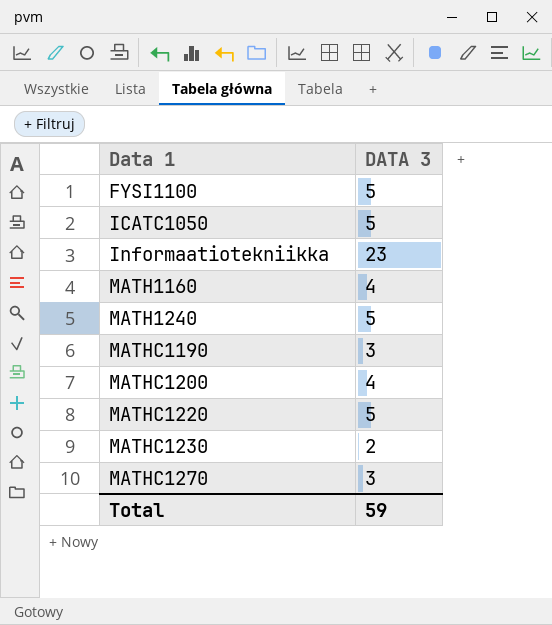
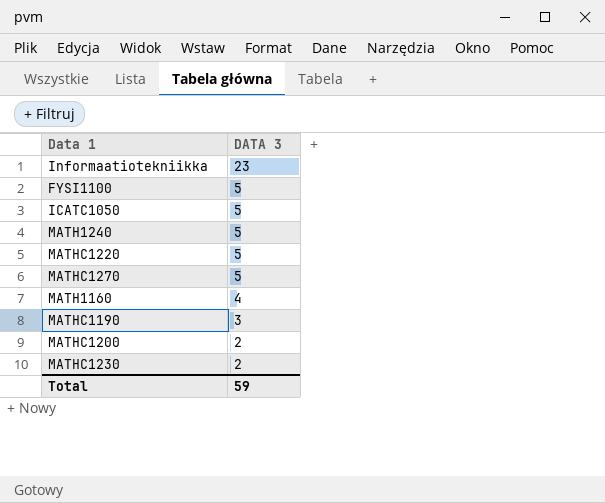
row order: Data 1 ascending -> DATA 3 descending
MATHC1270 | DATA 3: 3 -> 5
MATHC1200 | DATA 3: 4 -> 2

